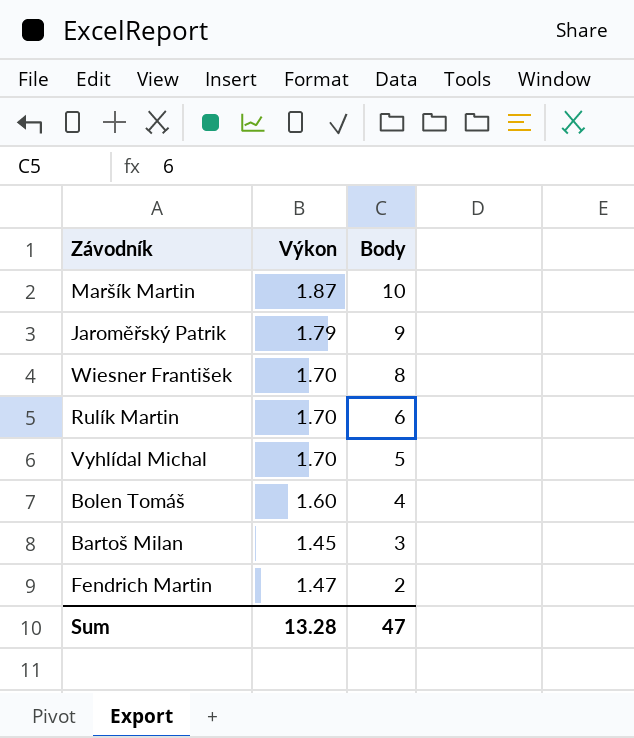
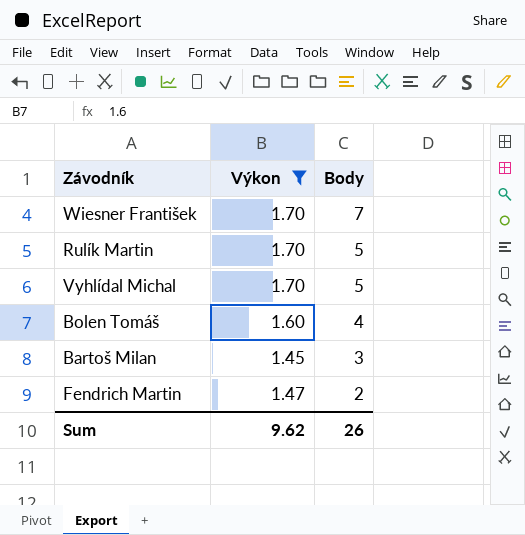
filter: none -> Výkon <= 1.70
Wiesner František | Body: 8 -> 7
Rulík Martin | Body: 6 -> 5
Sum | Výkon: 13.28 -> 9.62
Sum | Body: 47 -> 26

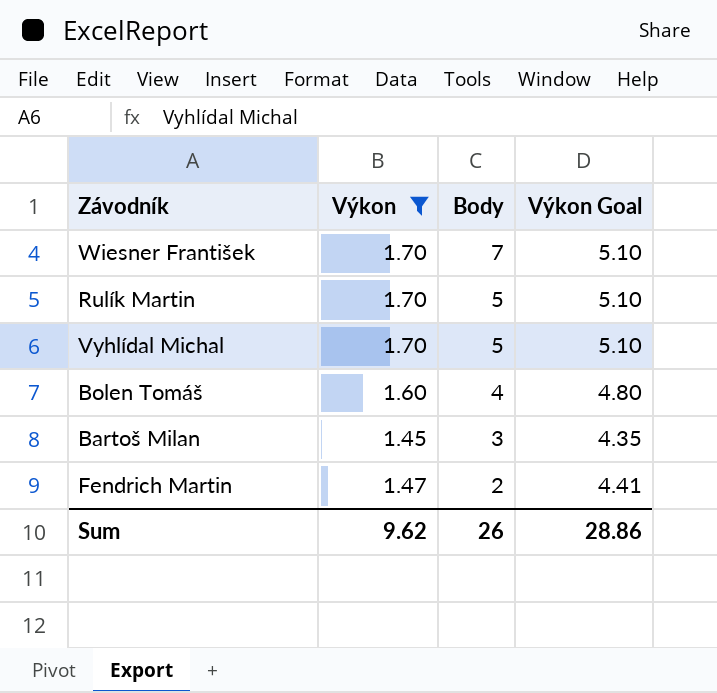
column Výkon Goal | formula: none -> [Výkon] * 3

